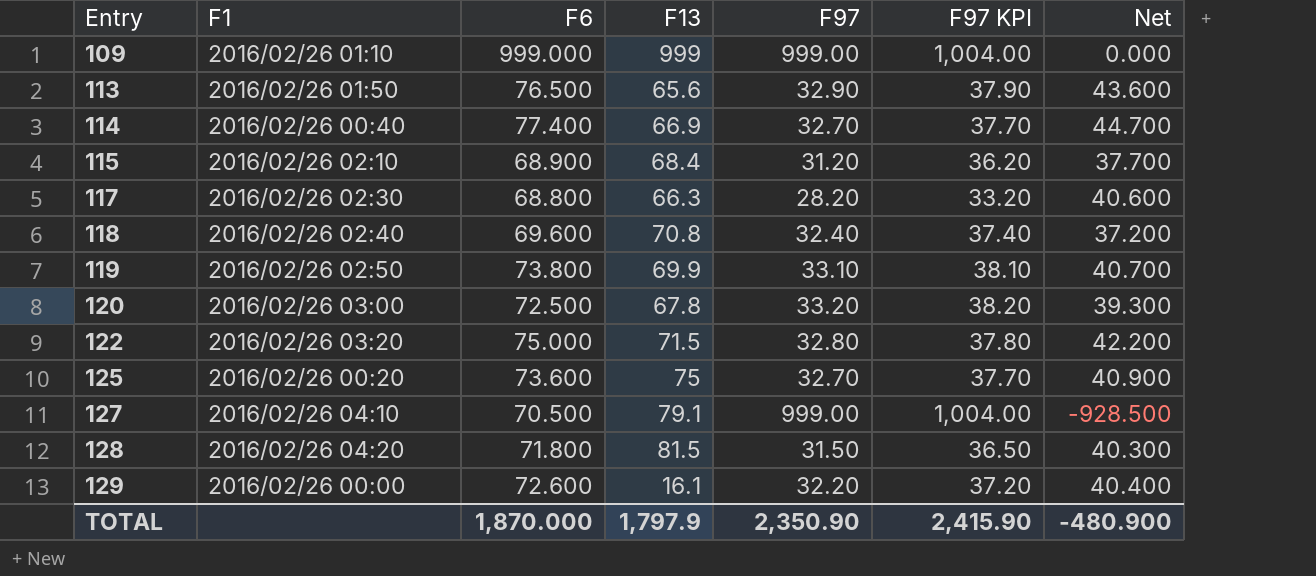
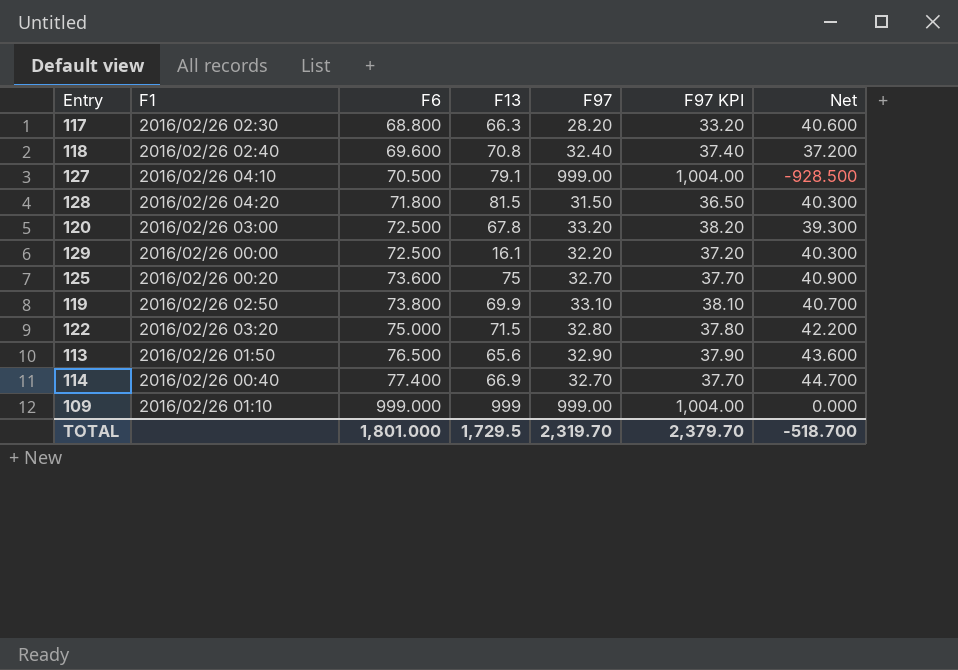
row order: Entry ascending -> F6 ascending
row 115: 2016/02/26 02:10 | 68.900 | 68.4 | 31.20 | 36.20 | 37.700 -> none
129 | F6: 72.600 -> 72.500
129 | Net: 40.400 -> 40.300
TOTAL | F6: 1,870.000 -> 1,801.000
TOTAL | F13: 1,797.9 -> 1,729.5
TOTAL | F97: 2,350.90 -> 2,319.70
TOTAL | F97 KPI: 2,415.90 -> 2,379.70
TOTAL | Net: -480.900 -> -518.700

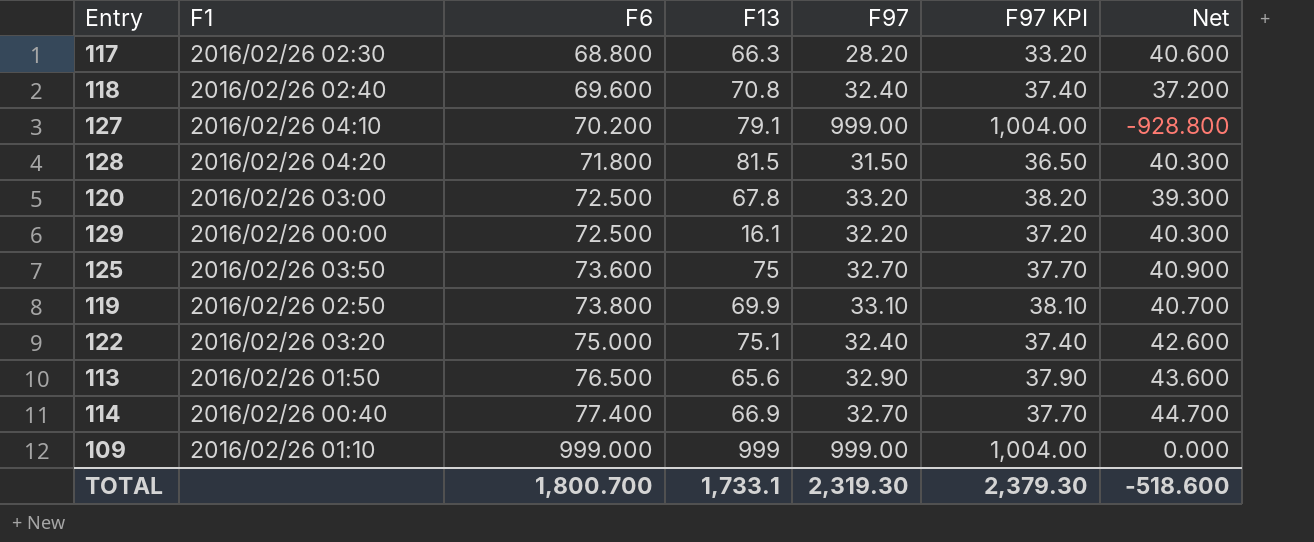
127 | F6: 70.500 -> 70.200
127 | Net: -928.500 -> -928.800
125 | F1: 2016/02/26 00:20 -> 2016/02/26 03:50
122 | F13: 71.5 -> 75.1
122 | F97: 32.80 -> 32.40
122 | F97 KPI: 37.80 -> 37.40
122 | Net: 42.200 -> 42.600
TOTAL | F6: 1,801.000 -> 1,800.700
TOTAL | F13: 1,729.5 -> 1,733.1
TOTAL | F97: 2,319.70 -> 2,319.30
TOTAL | F97 KPI: 2,379.70 -> 2,379.30
TOTAL | Net: -518.700 -> -518.600

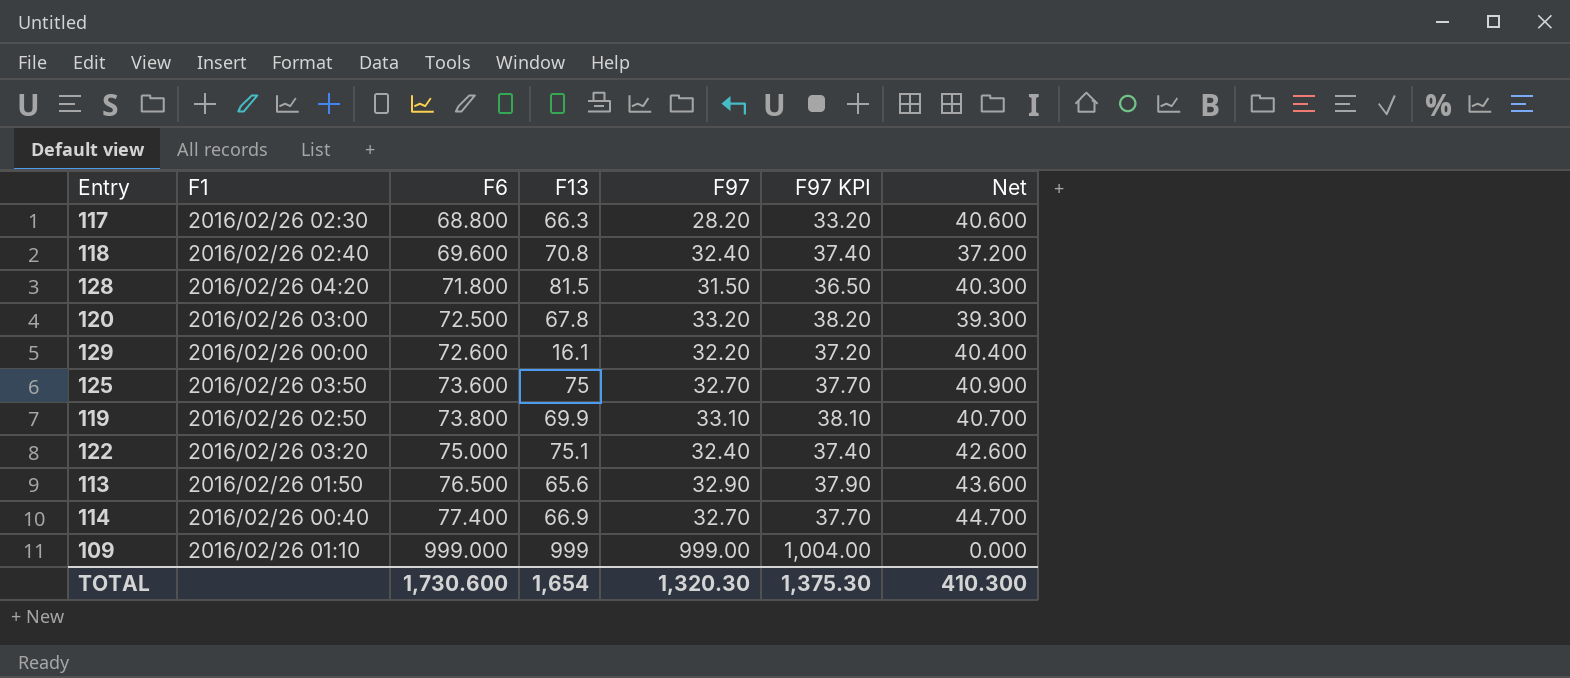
row 127: 2016/02/26 04:10 | 70.200 | 79.1 | 999.00 | 1,004.00 | -928.800 -> none
129 | F6: 72.500 -> 72.600
129 | Net: 40.300 -> 40.400
TOTAL | F6: 1,800.700 -> 1,730.600
TOTAL | F13: 1,733.1 -> 1,654
TOTAL | F97: 2,319.30 -> 1,320.30
TOTAL | F97 KPI: 2,379.30 -> 1,375.30
TOTAL | Net: -518.600 -> 410.300

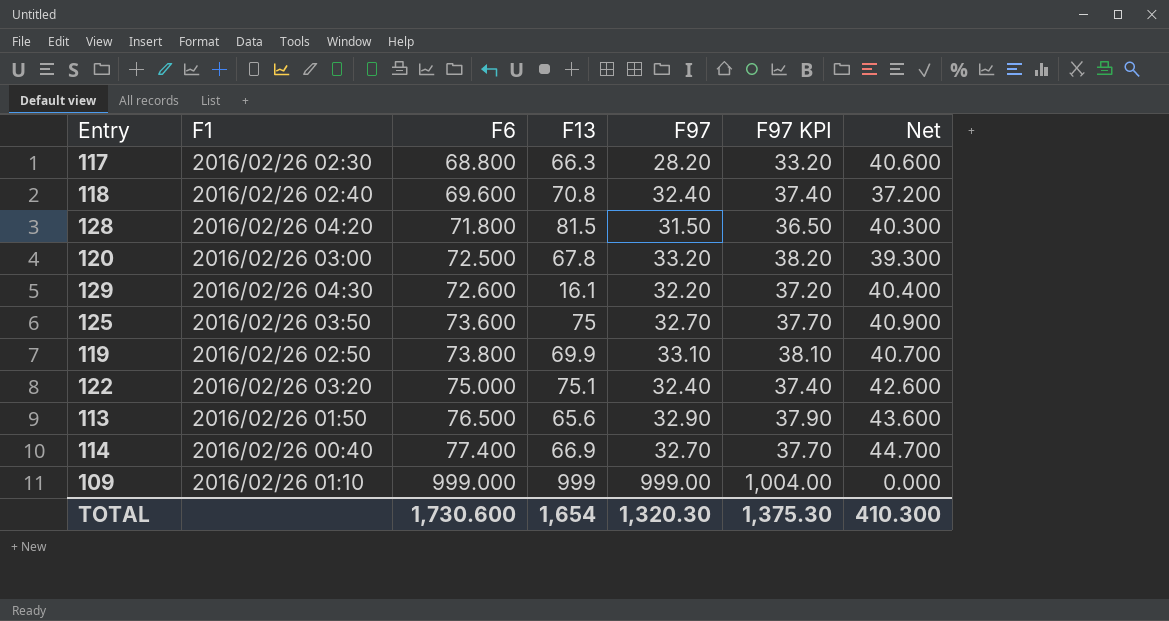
129 | F1: 2016/02/26 00:00 -> 2016/02/26 04:30

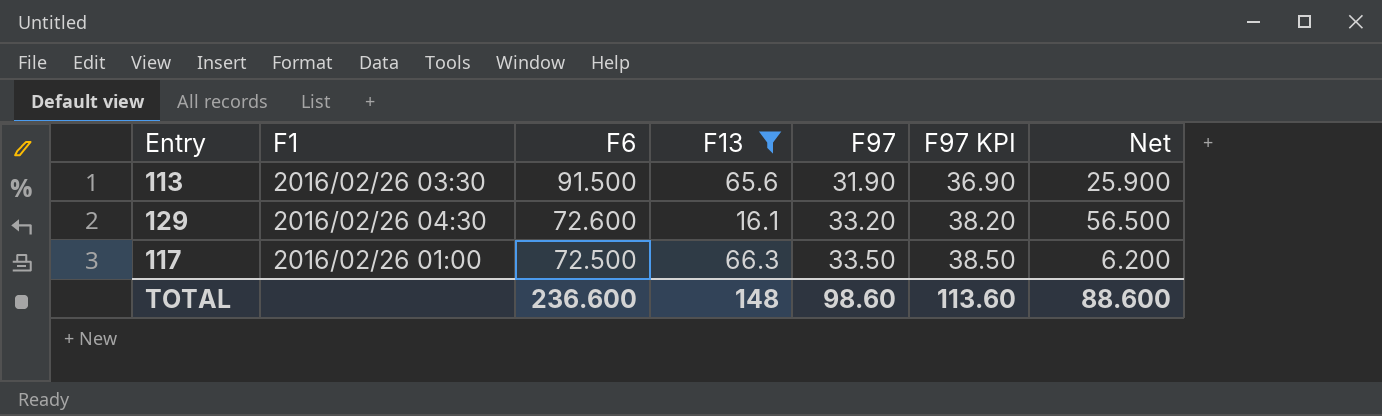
filter: none -> F13 <= 66.3
row order: F6 ascending -> F6 descending
column Net | formula: [F6] - [F97] -> [F6] - [F13]
113 | F1: 2016/02/26 01:50 -> 2016/02/26 03:30
113 | F6: 76.500 -> 91.500
113 | F97: 32.90 -> 31.90
113 | F97 KPI: 37.90 -> 36.90
129 | F97: 32.20 -> 33.20
129 | F97 KPI: 37.20 -> 38.20
117 | F1: 2016/02/26 02:30 -> 2016/02/26 01:00
117 | F6: 68.800 -> 72.500
117 | F97: 28.20 -> 33.50
117 | F97 KPI: 33.20 -> 38.50
TOTAL | F6: 1,730.600 -> 236.600
TOTAL | F13: 1,654 -> 148
TOTAL | F97: 1,320.30 -> 98.60
TOTAL | F97 KPI: 1,375.30 -> 113.60
TOTAL | Net: 410.300 -> 88.600

